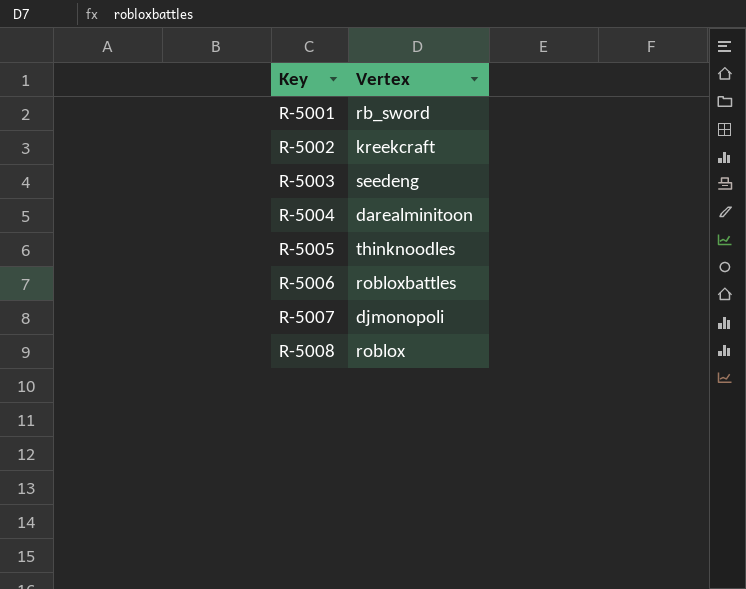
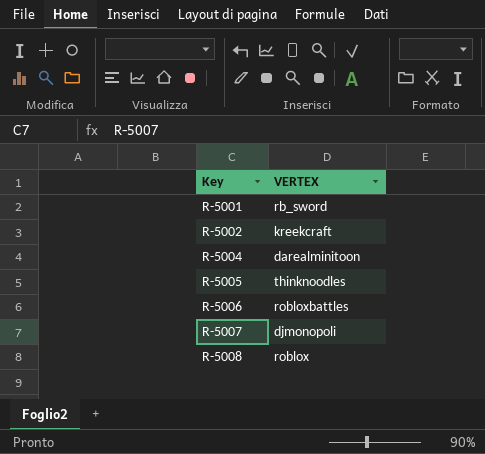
column name: Vertex -> VERTEX
row R-5003: seedeng -> none

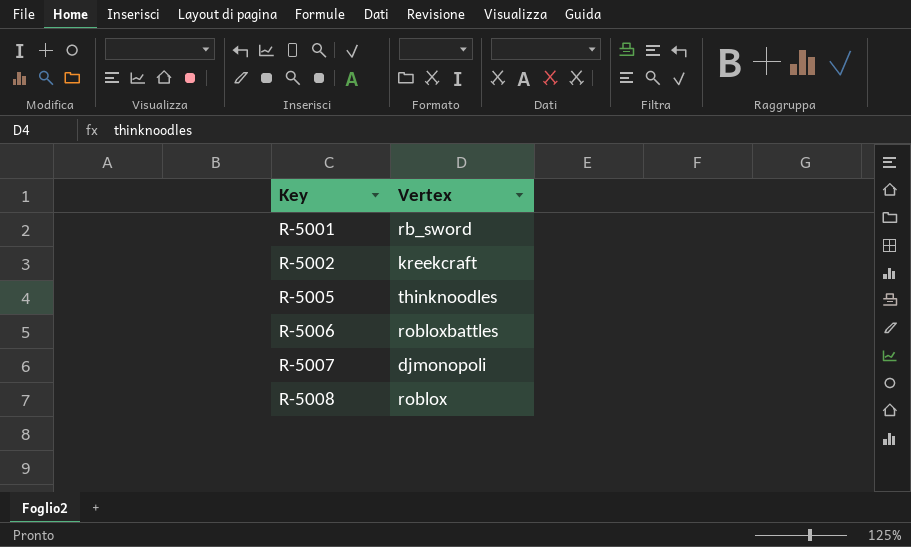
column name: VERTEX -> Vertex
row R-5004: darealminitoon -> none

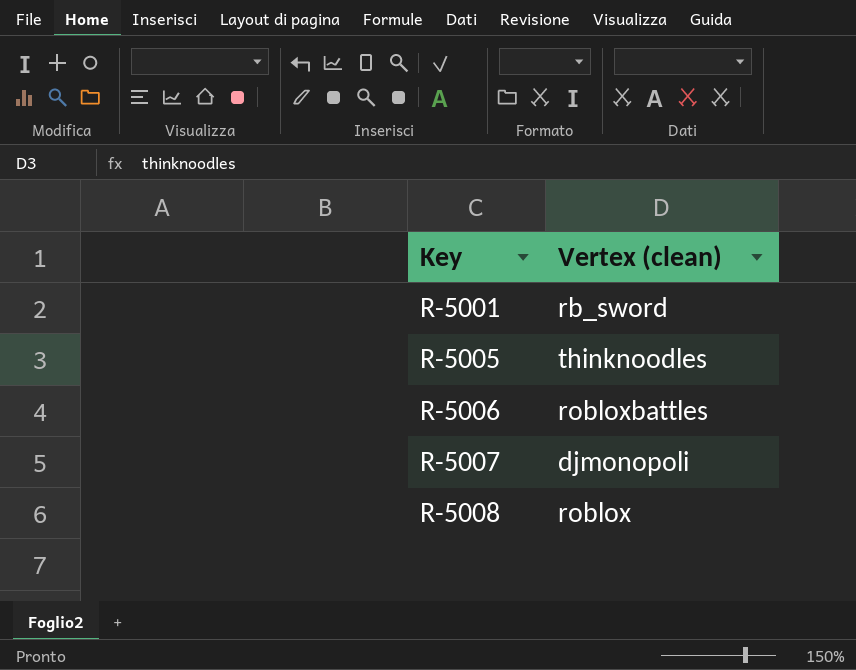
column name: Vertex -> Vertex (clean)
row R-5002: kreekcraft -> none

